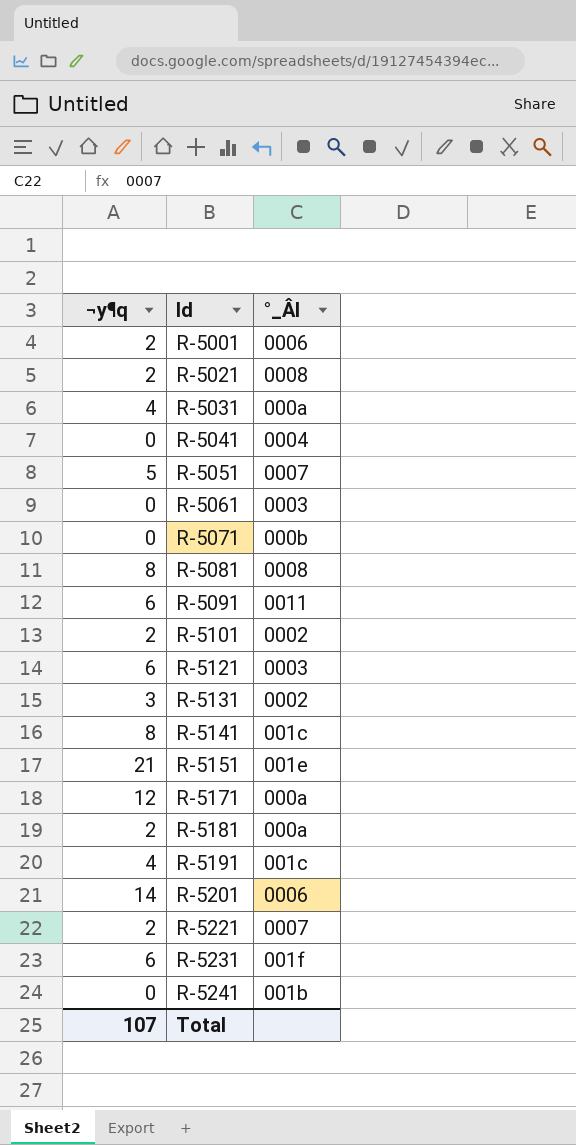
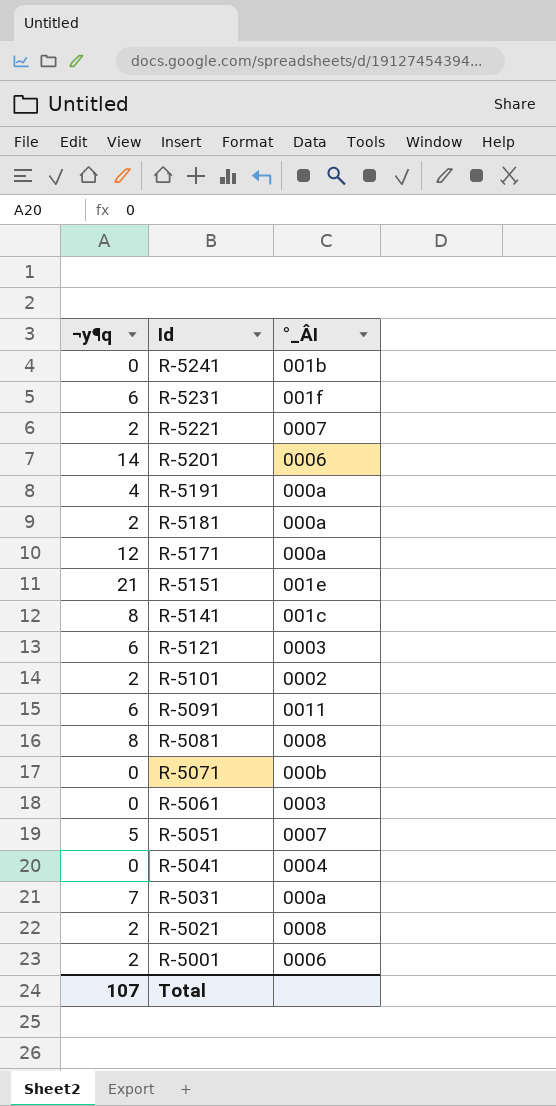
row order: Id ascending -> Id descending
row R-5131: 3 | 0002 -> none
R-5191 | °_ÂI: 001c -> 000a
R-5031 | ¬y¶q: 4 -> 7

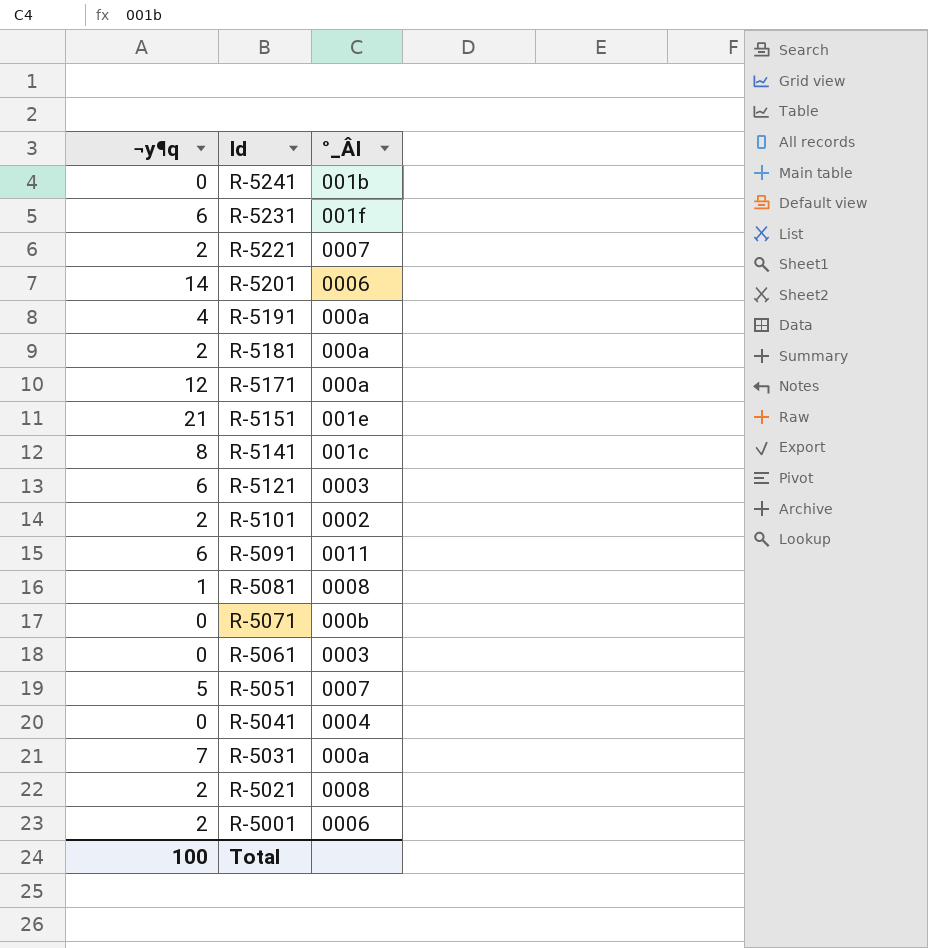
R-5081 | ¬y¶q: 8 -> 1
Total | ¬y¶q: 107 -> 100

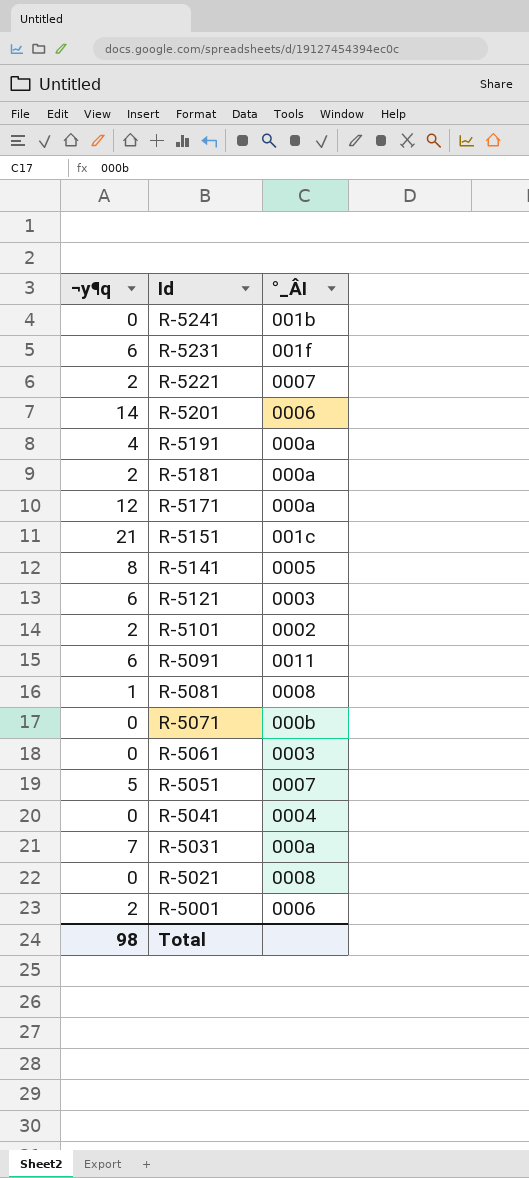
R-5151 | °_ÂI: 001e -> 001c
R-5141 | °_ÂI: 001c -> 0005
R-5021 | ¬y¶q: 2 -> 0
Total | ¬y¶q: 100 -> 98

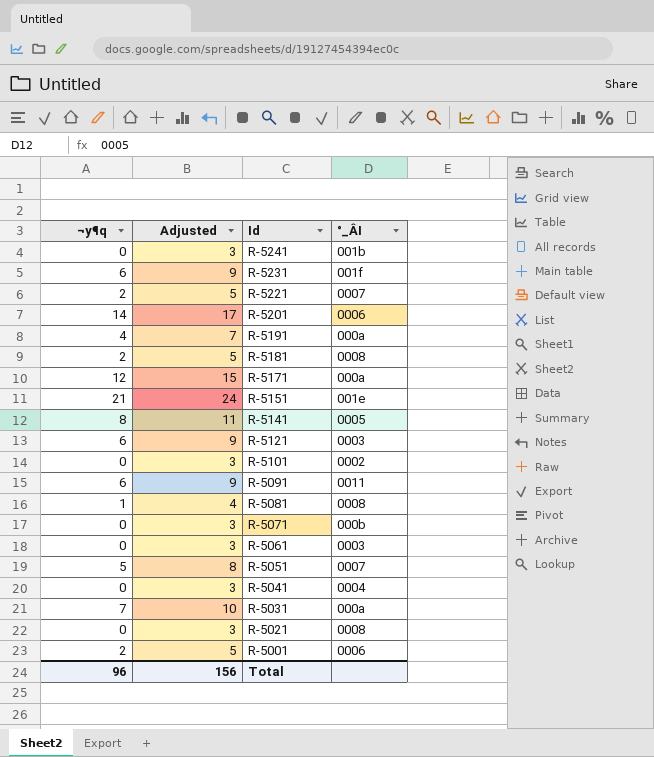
column Adjusted | formula: none -> [¬y¶q] + 3
R-5181 | °_ÂI: 000a -> 0008
R-5151 | °_ÂI: 001c -> 001e
R-5101 | ¬y¶q: 2 -> 0
Total | ¬y¶q: 98 -> 96

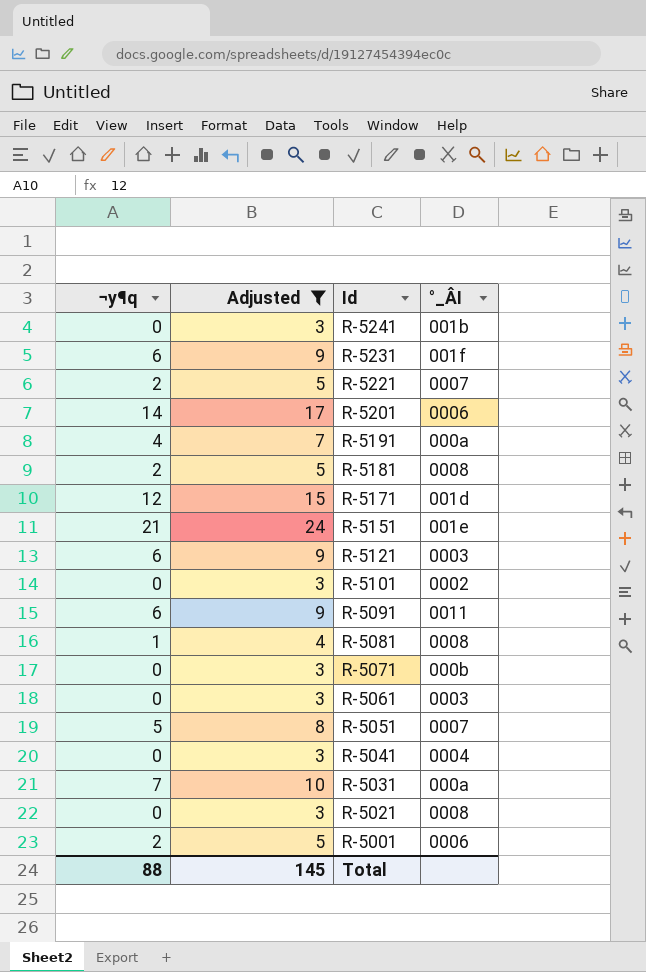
filter: none -> Adjusted != 11
R-5171 | °_ÂI: 000a -> 001d
Total | ¬y¶q: 96 -> 88
Total | Adjusted: 156 -> 145

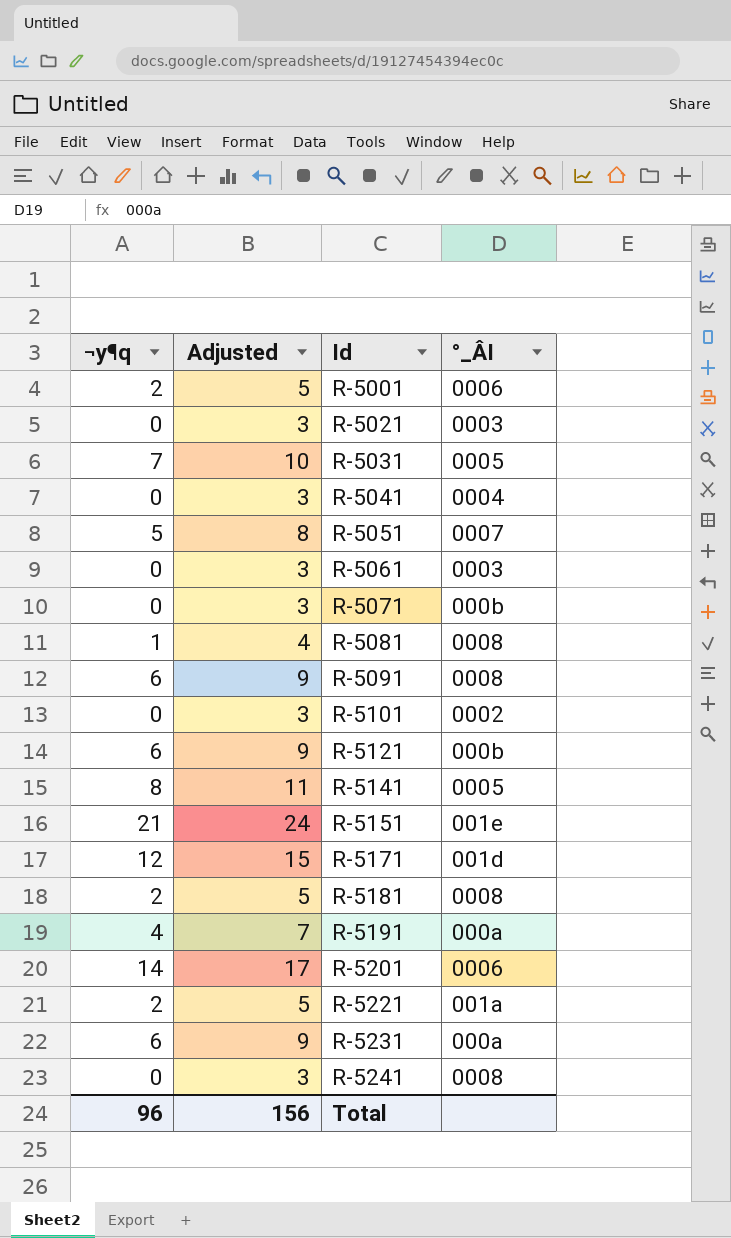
filter: Adjusted != 11 -> none
row order: Id descending -> Id ascending
R-5021 | °_ÂI: 0008 -> 0003
R-5031 | °_ÂI: 000a -> 0005
R-5091 | °_ÂI: 0011 -> 0008
R-5121 | °_ÂI: 0003 -> 000b
R-5221 | °_ÂI: 0007 -> 001a
R-5231 | °_ÂI: 001f -> 000a
R-5241 | °_ÂI: 001b -> 0008
Total | ¬y¶q: 88 -> 96
Total | Adjusted: 145 -> 156

